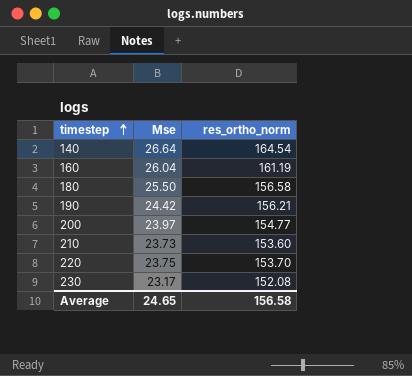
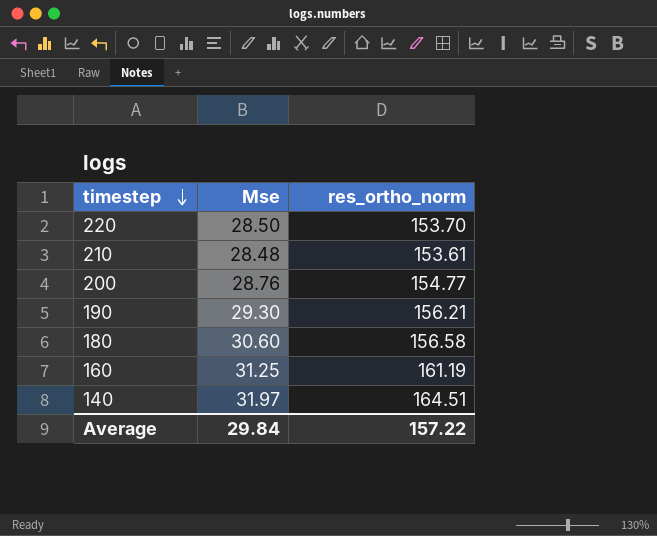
row order: timestep ascending -> timestep descending
row 230: 23.17 | 152.08 -> none
220 | Mse: 23.75 -> 28.50
210 | Mse: 23.73 -> 28.48
210 | res_ortho_norm: 153.60 -> 153.61
200 | Mse: 23.97 -> 28.76
190 | Mse: 24.42 -> 29.30
180 | Mse: 25.50 -> 30.60
160 | Mse: 26.04 -> 31.25
140 | Mse: 26.64 -> 31.97
140 | res_ortho_norm: 164.54 -> 164.51
Average | Mse: 24.65 -> 29.84
Average | res_ortho_norm: 156.58 -> 157.22

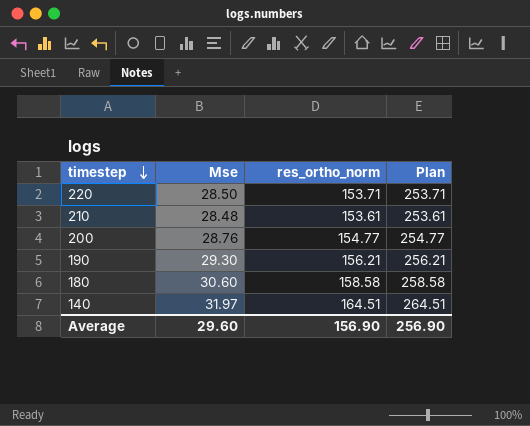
column Plan | formula: none -> [res_ortho_norm] + 100
row 160: 31.25 | 161.19 -> none
220 | res_ortho_norm: 153.70 -> 153.71
180 | res_ortho_norm: 156.58 -> 158.58
Average | Mse: 29.84 -> 29.60
Average | res_ortho_norm: 157.22 -> 156.90

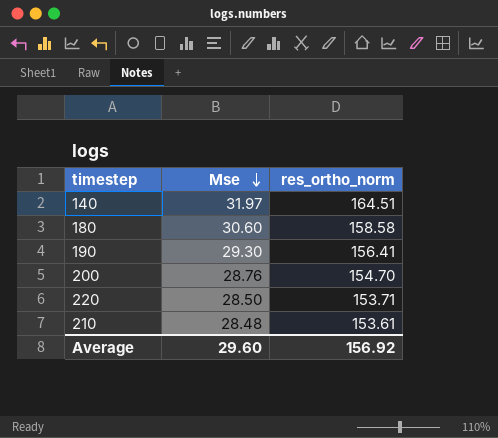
row order: timestep descending -> Mse descending
column Plan | formula: [res_ortho_norm] + 100 -> none
190 | res_ortho_norm: 156.21 -> 156.41
200 | res_ortho_norm: 154.77 -> 154.70
Average | res_ortho_norm: 156.90 -> 156.92

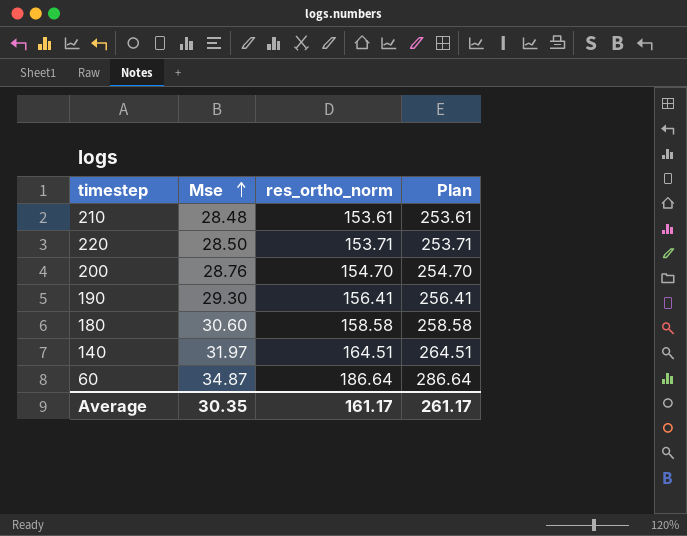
row order: Mse descending -> Mse ascending
column Plan | formula: none -> [res_ortho_norm] + 100
row 60: none -> 34.87 | 186.64 | 286.64
Average | Mse: 29.60 -> 30.35
Average | res_ortho_norm: 156.92 -> 161.17

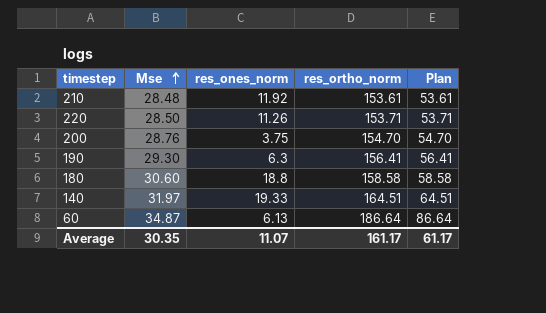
column res_ones_norm | position: none -> 3
column Plan | formula: [res_ortho_norm] + 100 -> [res_ortho_norm] - 100
Average | Plan: 261.17 -> 61.17

